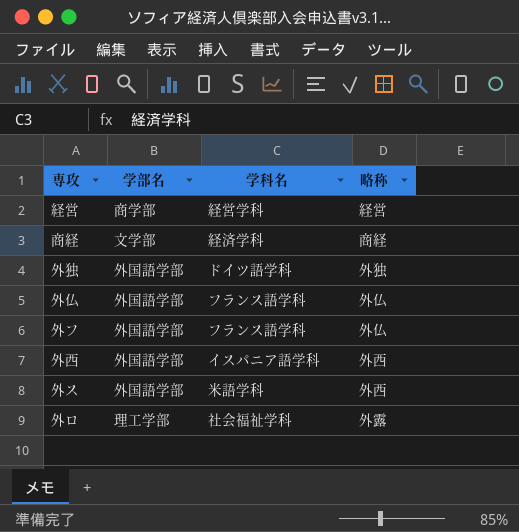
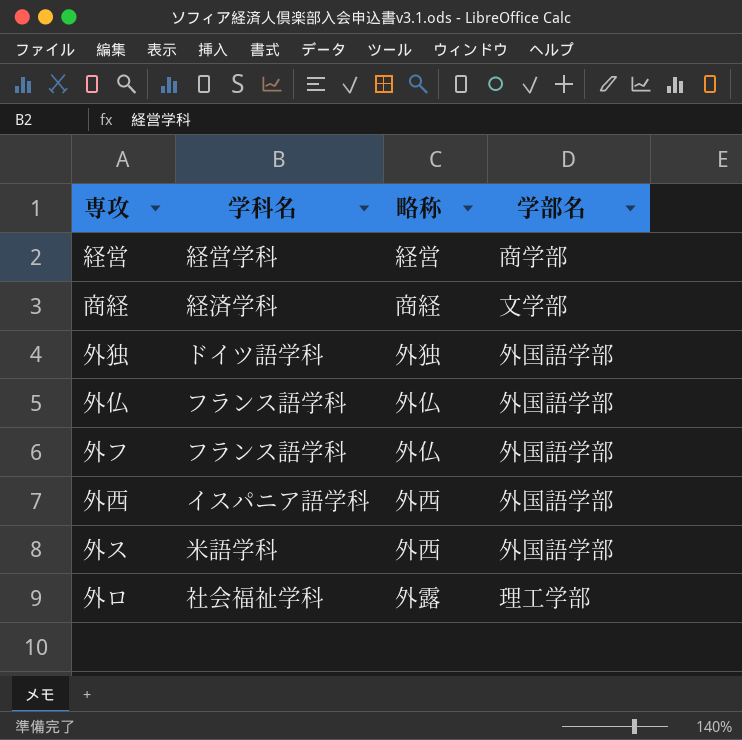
column 学部名 | position: 2 -> 4

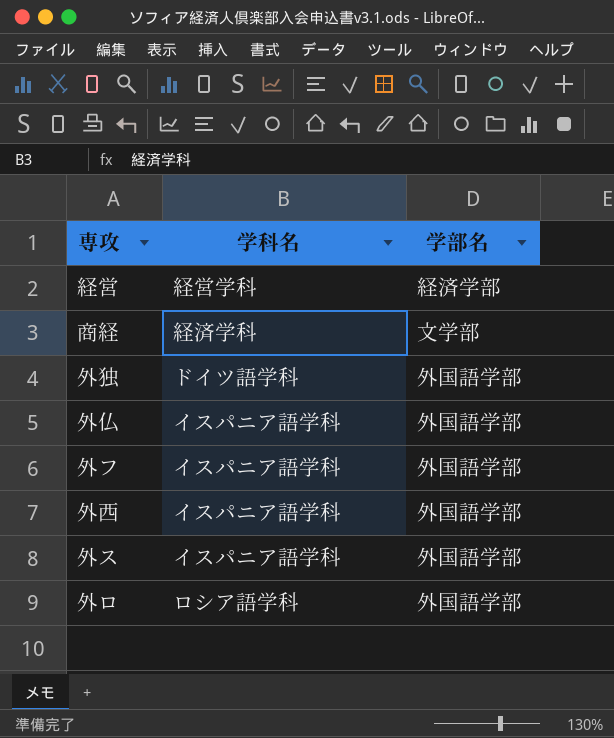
column 略称 | position: 3 -> none
経営 | 学部名: 商学部 -> 経済学部
外仏 | 学科名: フランス語学科 -> イスパニア語学科
外フ | 学科名: フランス語学科 -> イスパニア語学科
外ス | 学科名: 米語学科 -> イスパニア語学科
外ロ | 学科名: 社会福祉学科 -> ロシア語学科
外ロ | 学部名: 理工学部 -> 外国語学部

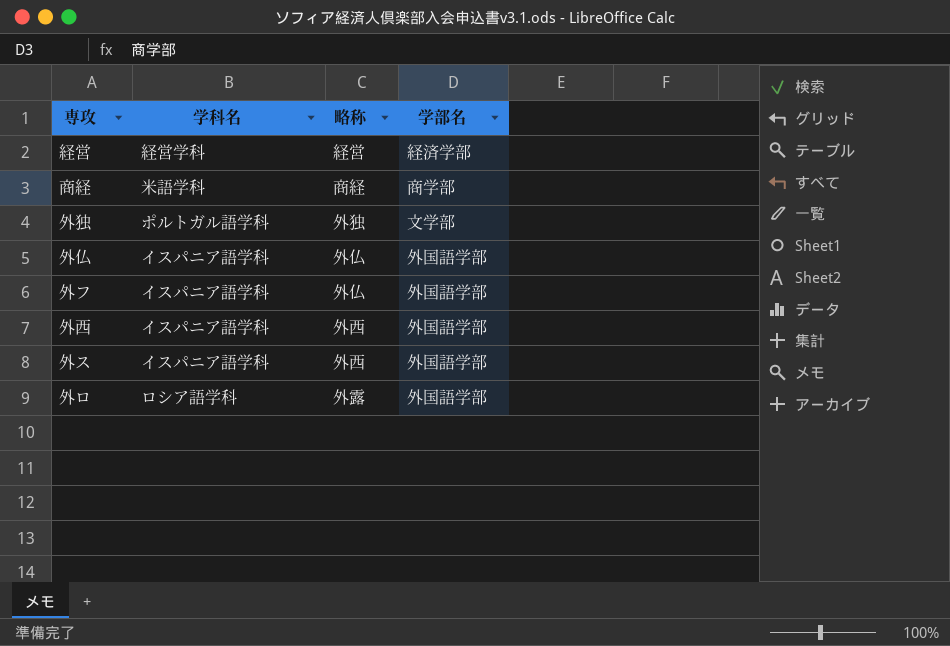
column 略称 | position: none -> 3
商経 | 学科名: 経済学科 -> 米語学科
商経 | 学部名: 文学部 -> 商学部
外独 | 学科名: ドイツ語学科 -> ポルトガル語学科
外独 | 学部名: 外国語学部 -> 文学部

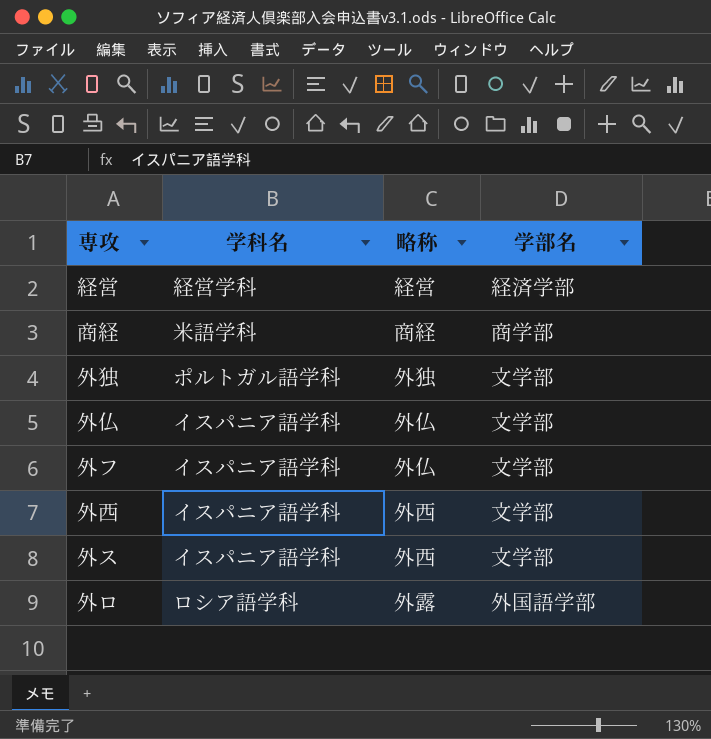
外仏 | 学部名: 外国語学部 -> 文学部
外フ | 学部名: 外国語学部 -> 文学部
外西 | 学部名: 外国語学部 -> 文学部
外ス | 学部名: 外国語学部 -> 文学部

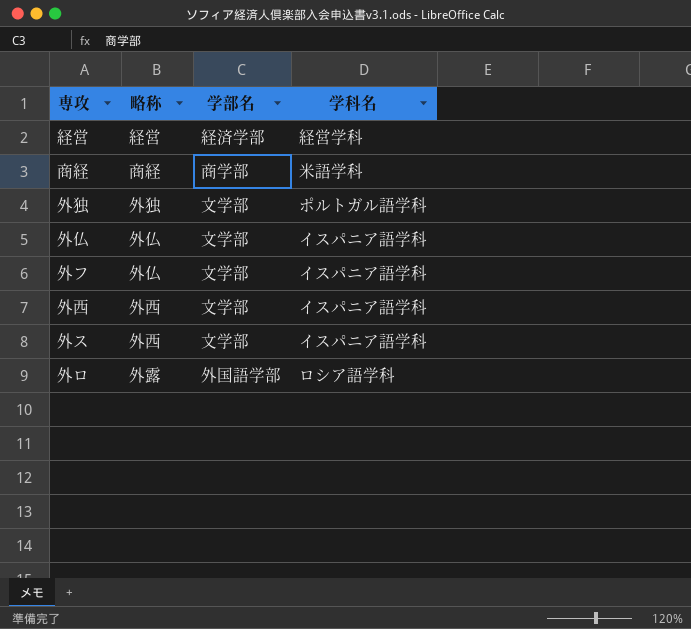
column 学科名 | position: 2 -> 4

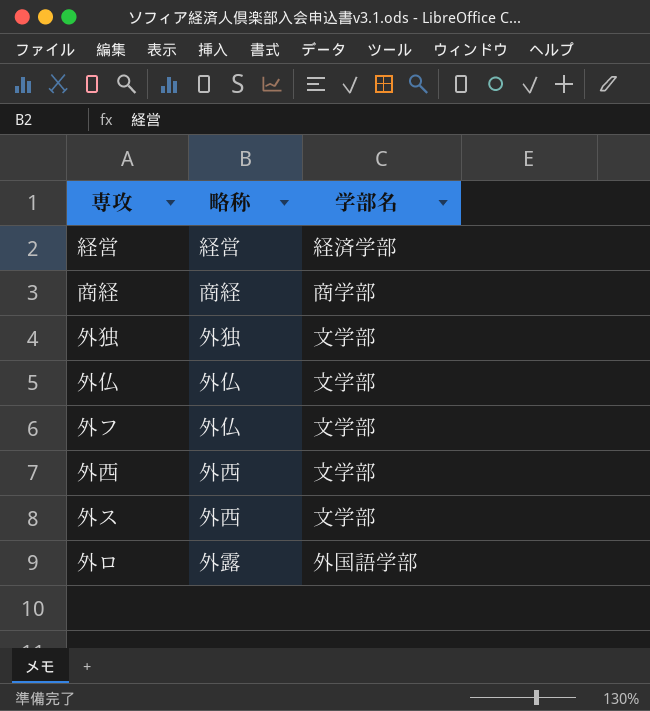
column 学科名 | position: 4 -> none

